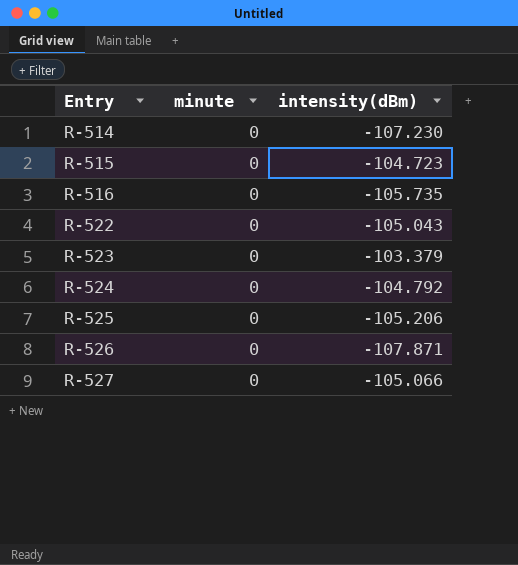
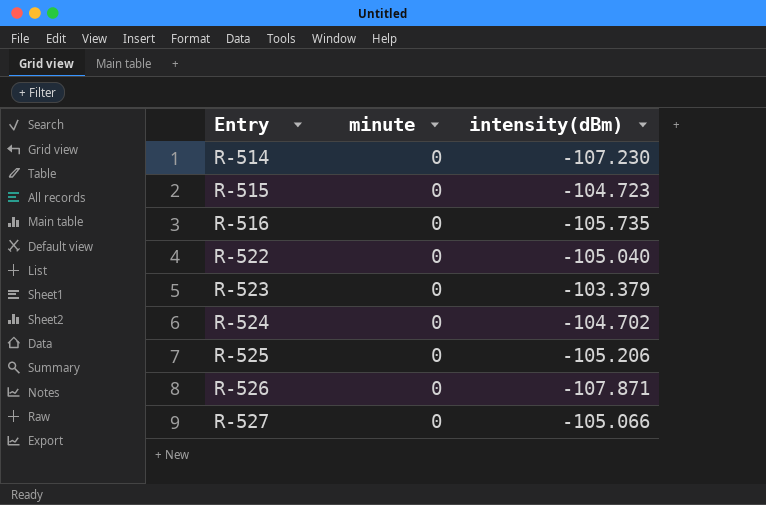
R-522 | intensity(dBm): -105.043 -> -105.040
R-524 | intensity(dBm): -104.792 -> -104.702

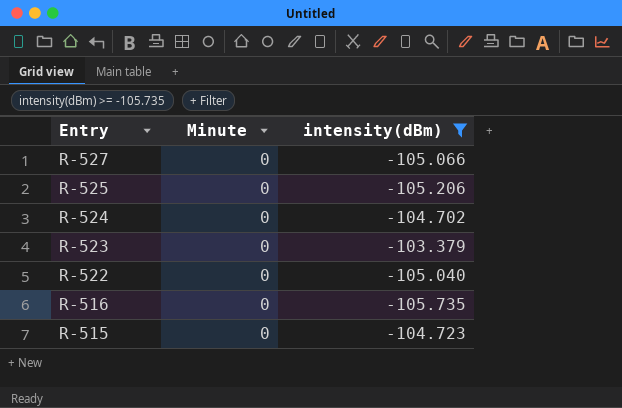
filter: none -> intensity(dBm) >= -105.735
row order: Entry ascending -> Entry descending
column name: minute -> Minute

